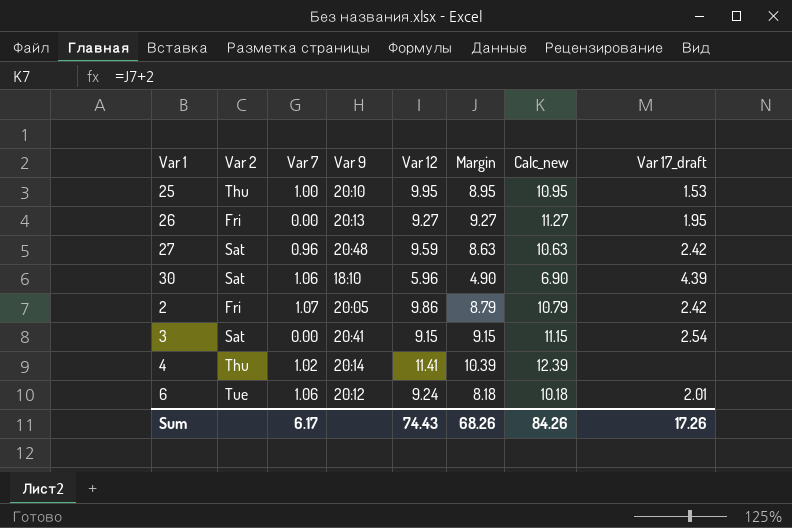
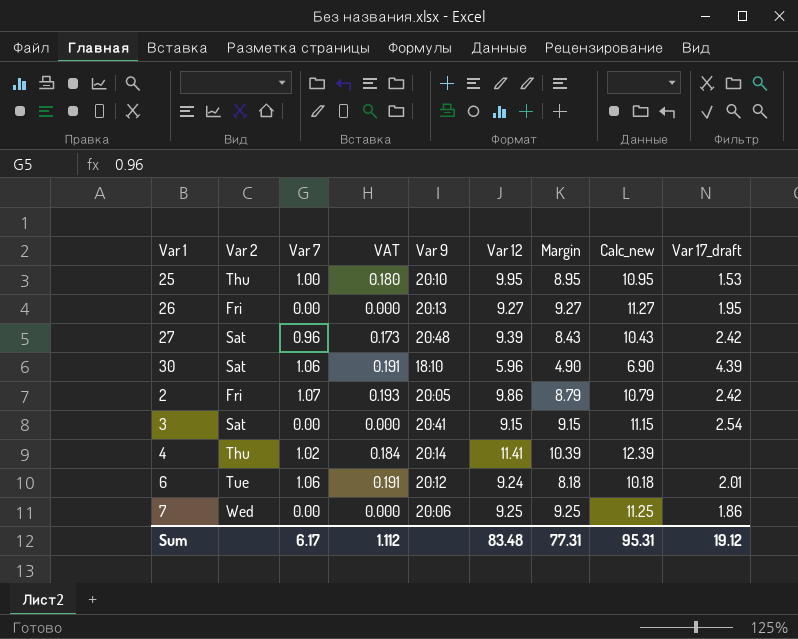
column VAT | formula: none -> [Var 7] * 0.18
27 | Var 12: 9.59 -> 9.39
27 | Margin: 8.63 -> 8.43
27 | Calc_new: 10.63 -> 10.43
row 7: none -> Wed | 0.00 | 0.000 | 20:06 | 9.25 | 9.25 | 11.25 | 1.86
Sum | Var 12: 74.43 -> 83.48
Sum | Margin: 68.26 -> 77.31
Sum | Calc_new: 84.26 -> 95.31
Sum | Var 17_draft: 17.26 -> 19.12

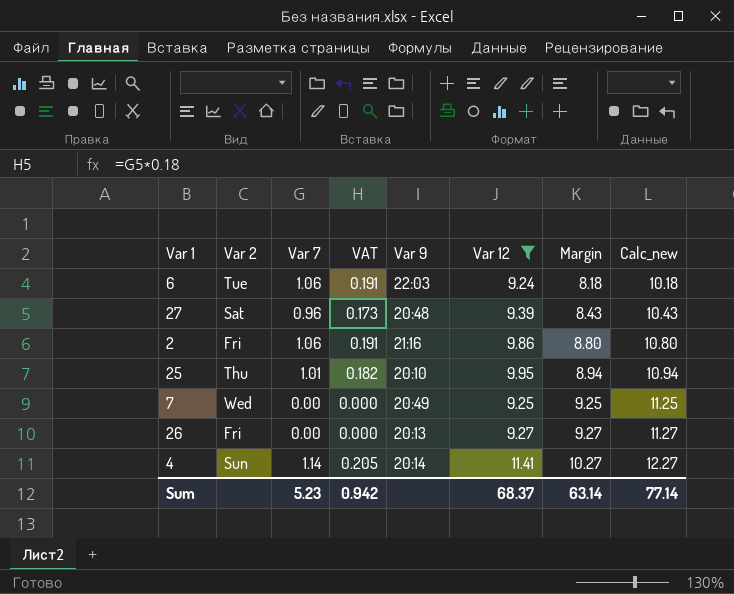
filter: none -> Var 12 >= 9.24
row order: none -> Margin ascending
column Var 17_draft | position: 9 -> none
6 | Var 9: 20:12 -> 22:03
2 | Var 7: 1.07 -> 1.06
2 | VAT: 0.193 -> 0.191
2 | Var 9: 20:05 -> 21:16
2 | Margin: 8.79 -> 8.80
2 | Calc_new: 10.79 -> 10.80
25 | Var 7: 1.00 -> 1.01
25 | VAT: 0.180 -> 0.182
25 | Margin: 8.95 -> 8.94
25 | Calc_new: 10.95 -> 10.94
7 | Var 9: 20:06 -> 20:49
4 | Var 2: Thu -> Sun
4 | Var 7: 1.02 -> 1.14
4 | VAT: 0.184 -> 0.205
4 | Margin: 10.39 -> 10.27
4 | Calc_new: 12.39 -> 12.27
Sum | Var 7: 6.17 -> 5.23
Sum | VAT: 1.112 -> 0.942
Sum | Var 12: 83.48 -> 68.37
Sum | Margin: 77.31 -> 63.14
Sum | Calc_new: 95.31 -> 77.14

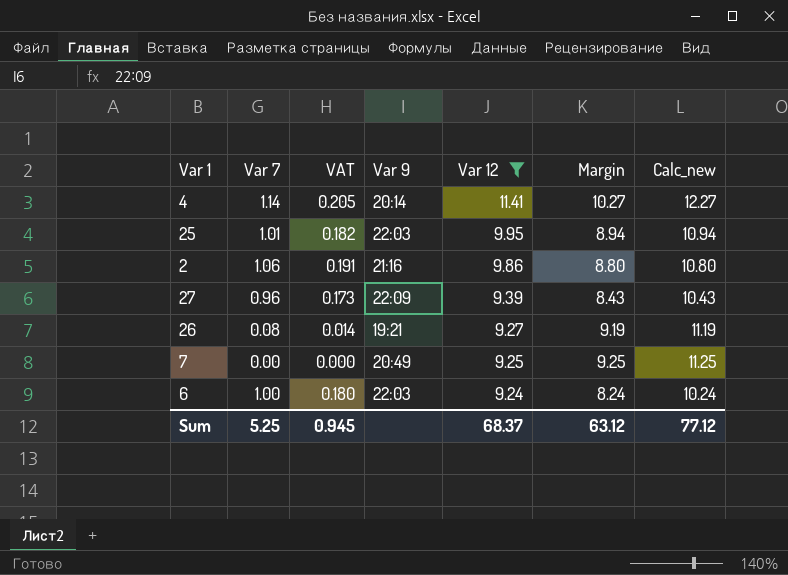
row order: Margin ascending -> Var 12 descending
column Var 2 | position: 2 -> none
25 | Var 9: 20:10 -> 22:03
27 | Var 9: 20:48 -> 22:09
26 | Var 7: 0.00 -> 0.08
26 | VAT: 0.000 -> 0.014
26 | Var 9: 20:13 -> 19:21
26 | Margin: 9.27 -> 9.19
26 | Calc_new: 11.27 -> 11.19
6 | Var 7: 1.06 -> 1.00
6 | VAT: 0.191 -> 0.180
6 | Margin: 8.18 -> 8.24
6 | Calc_new: 10.18 -> 10.24
Sum | Var 7: 5.23 -> 5.25
Sum | VAT: 0.942 -> 0.945
Sum | Margin: 63.14 -> 63.12
Sum | Calc_new: 77.14 -> 77.12

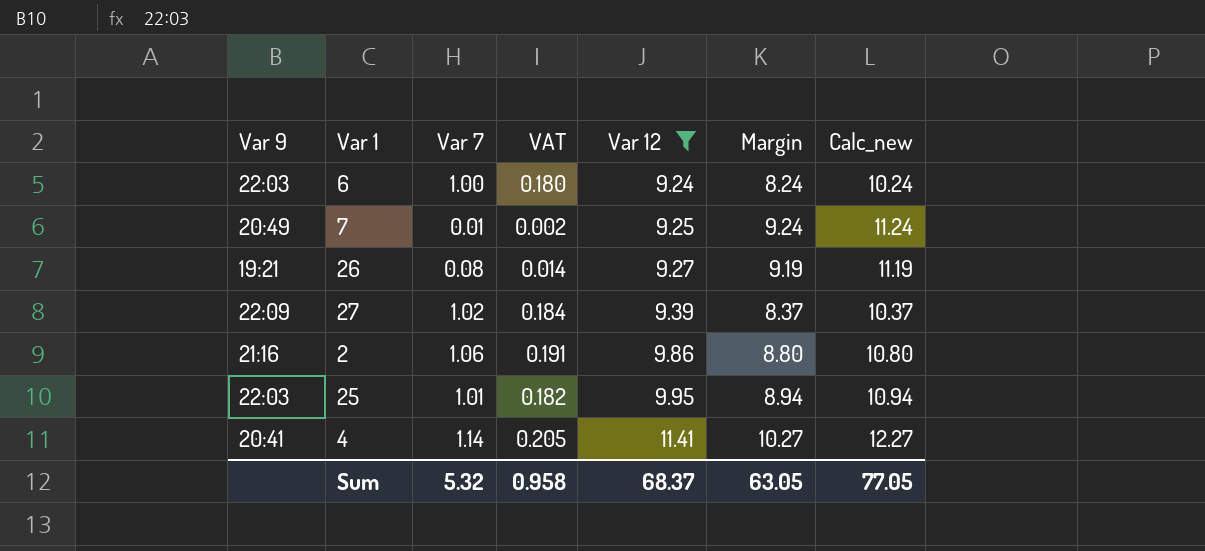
row order: Var 12 descending -> Var 12 ascending
column Var 9 | position: 4 -> 1
7 | Var 7: 0.00 -> 0.01
7 | VAT: 0.000 -> 0.002
7 | Margin: 9.25 -> 9.24
7 | Calc_new: 11.25 -> 11.24
27 | Var 7: 0.96 -> 1.02
27 | VAT: 0.173 -> 0.184
27 | Margin: 8.43 -> 8.37
27 | Calc_new: 10.43 -> 10.37
4 | Var 9: 20:14 -> 20:41
Sum | Var 7: 5.25 -> 5.32
Sum | VAT: 0.945 -> 0.958
Sum | Margin: 63.12 -> 63.05
Sum | Calc_new: 77.12 -> 77.05

